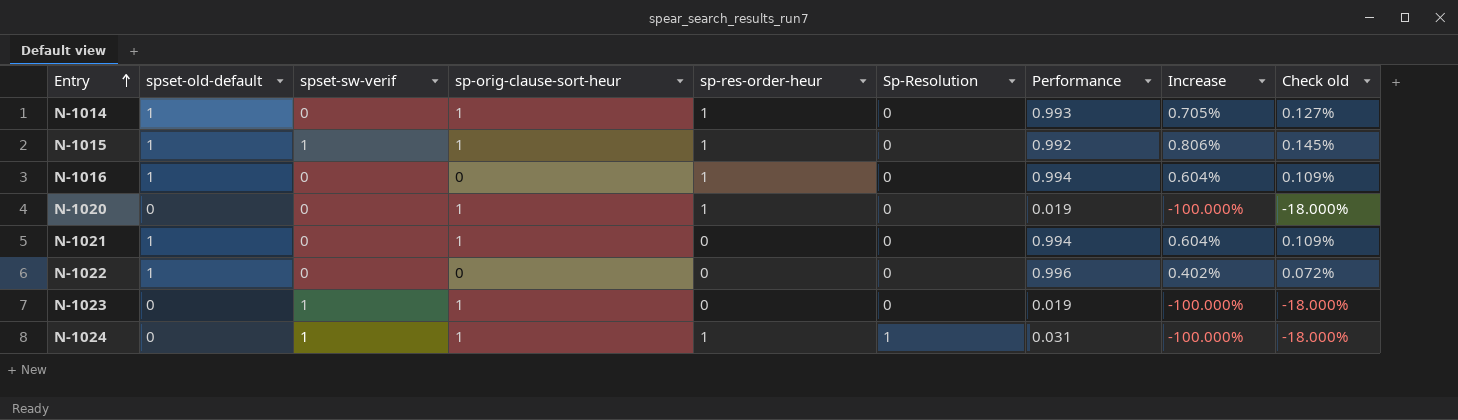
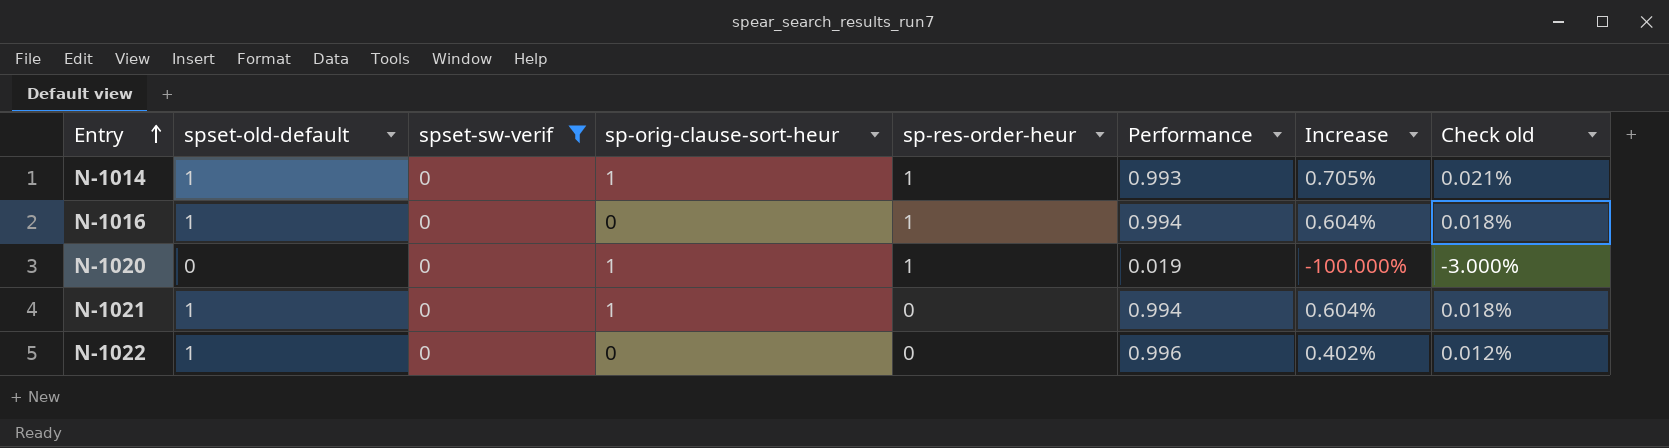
filter: none -> spset-sw-verif = 0
column Sp-Resolution | position: 6 -> none
column Check old | formula: [Increase] * 0.18 -> [Increase] * 0.03

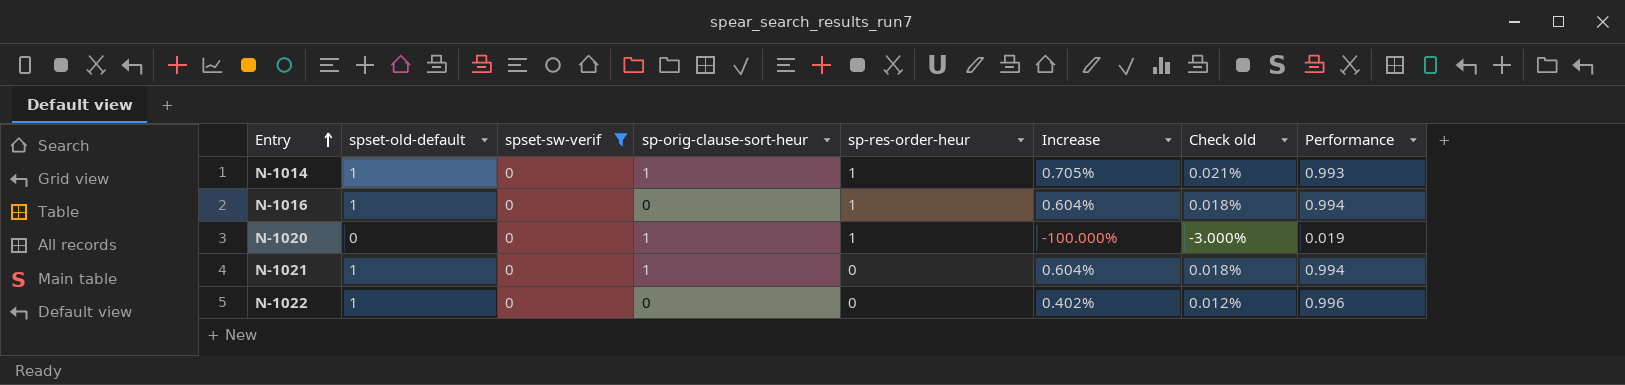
column Performance | position: 6 -> 8

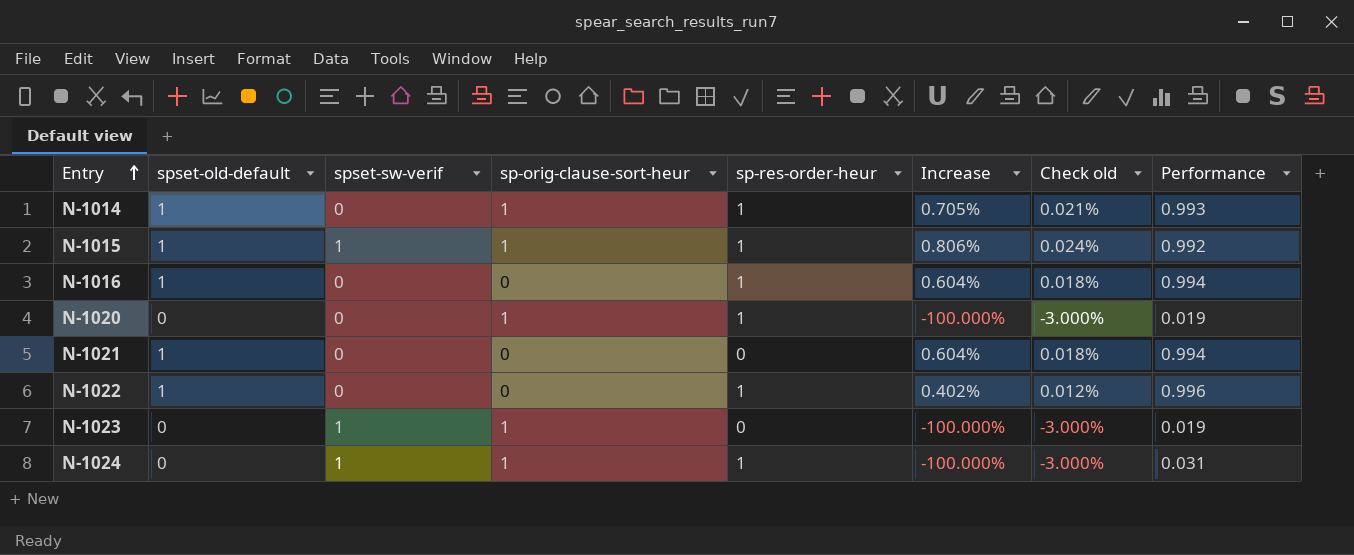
filter: spset-sw-verif = 0 -> none
N-1021 | sp-orig-clause-sort-heur: 1 -> 0
N-1022 | sp-res-order-heur: 0 -> 1

